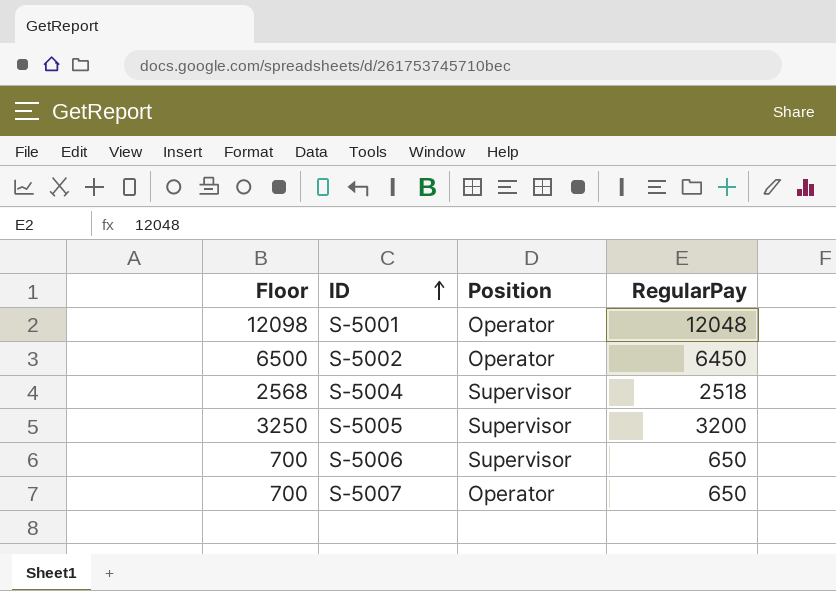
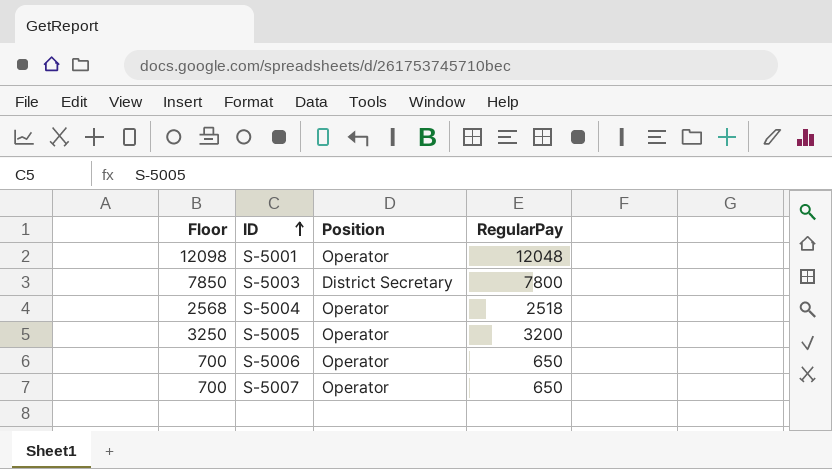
row S-5002: 6500 | Operator | 6450 -> none
row S-5003: none -> 7850 | District Secretary | 7800
S-5004 | Position: Supervisor -> Operator
S-5005 | Position: Supervisor -> Operator
S-5006 | Position: Supervisor -> Operator

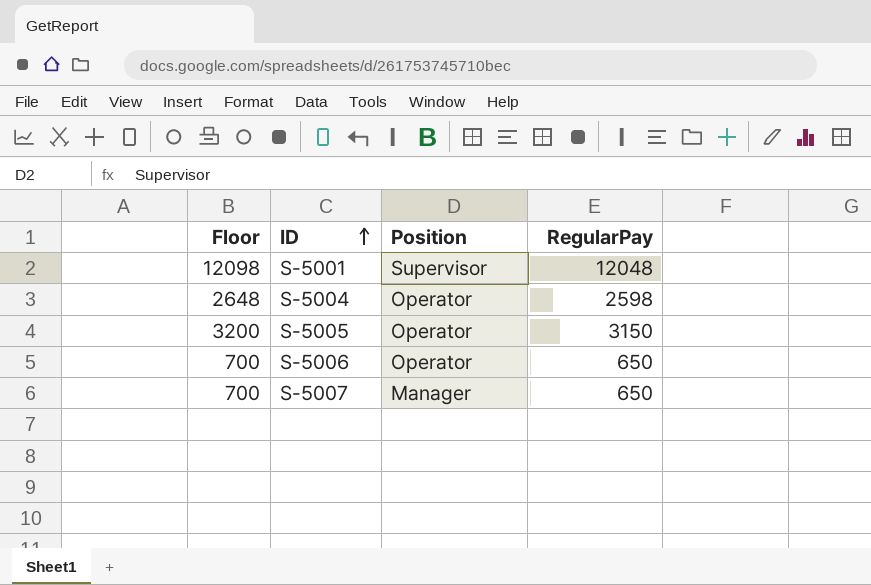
row S-5003: 7850 | District Secretary | 7800 -> none
S-5001 | Position: Operator -> Supervisor
S-5004 | Floor: 2568 -> 2648
S-5004 | RegularPay: 2518 -> 2598
S-5005 | Floor: 3250 -> 3200
S-5005 | RegularPay: 3200 -> 3150
S-5007 | Position: Operator -> Manager

